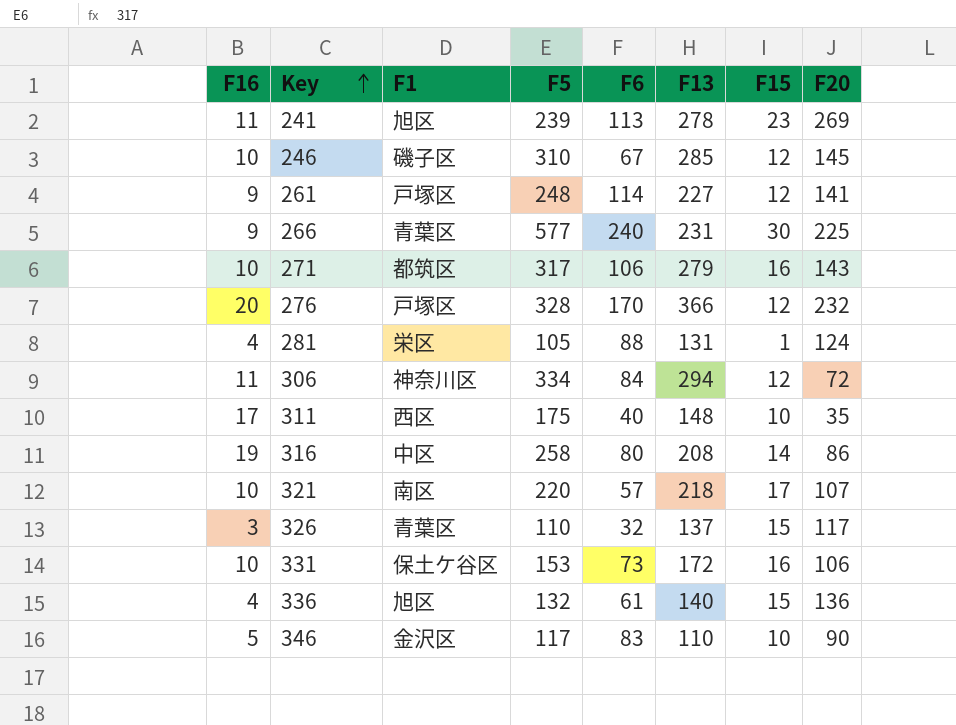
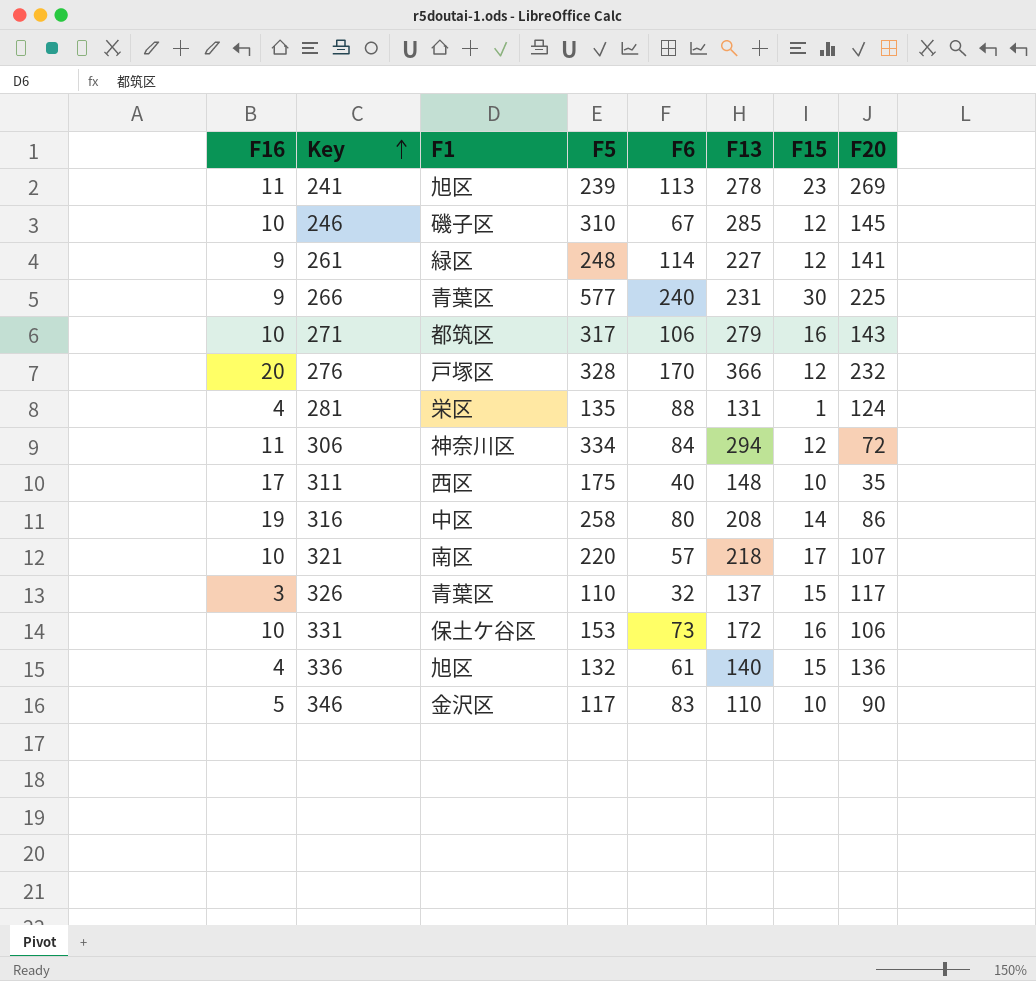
261 | F1: 戸塚区 -> 緑区
281 | F5: 105 -> 135

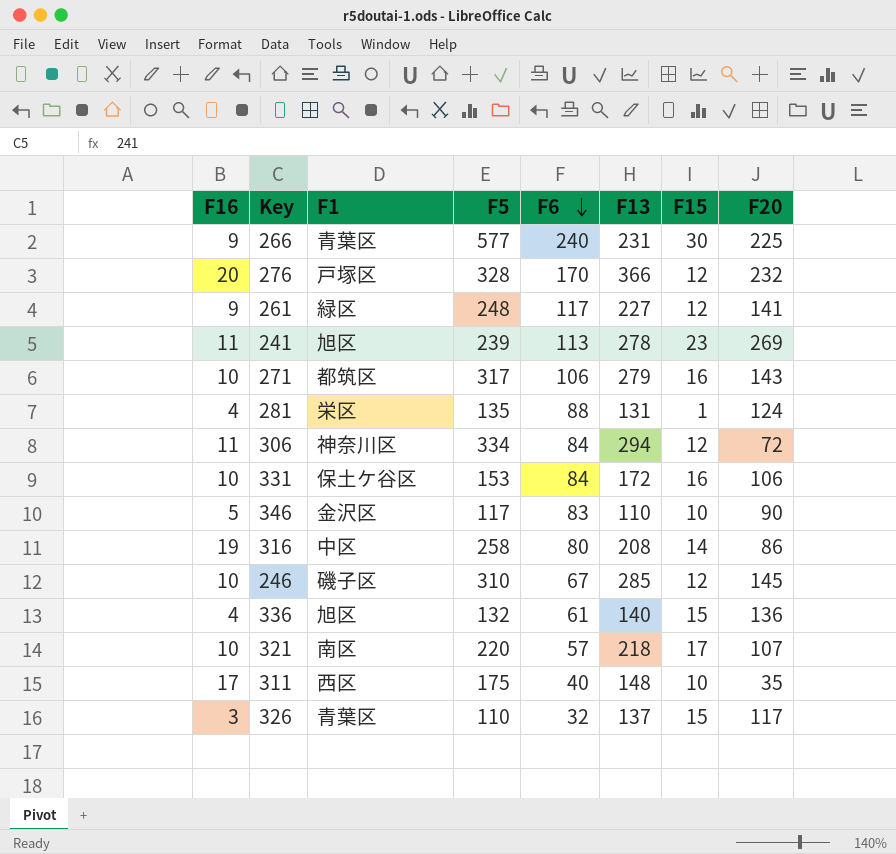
row order: Key ascending -> F6 descending
261 | F6: 114 -> 117
331 | F6: 73 -> 84

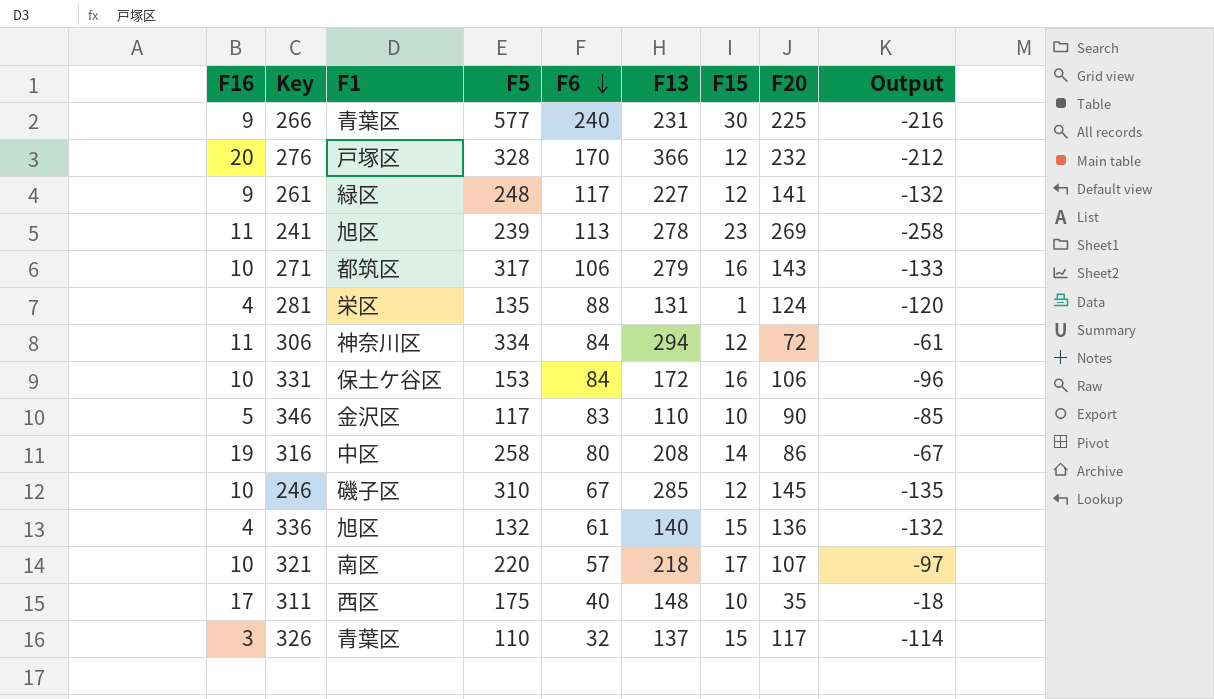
column Output | formula: none -> [F16] - [F20]

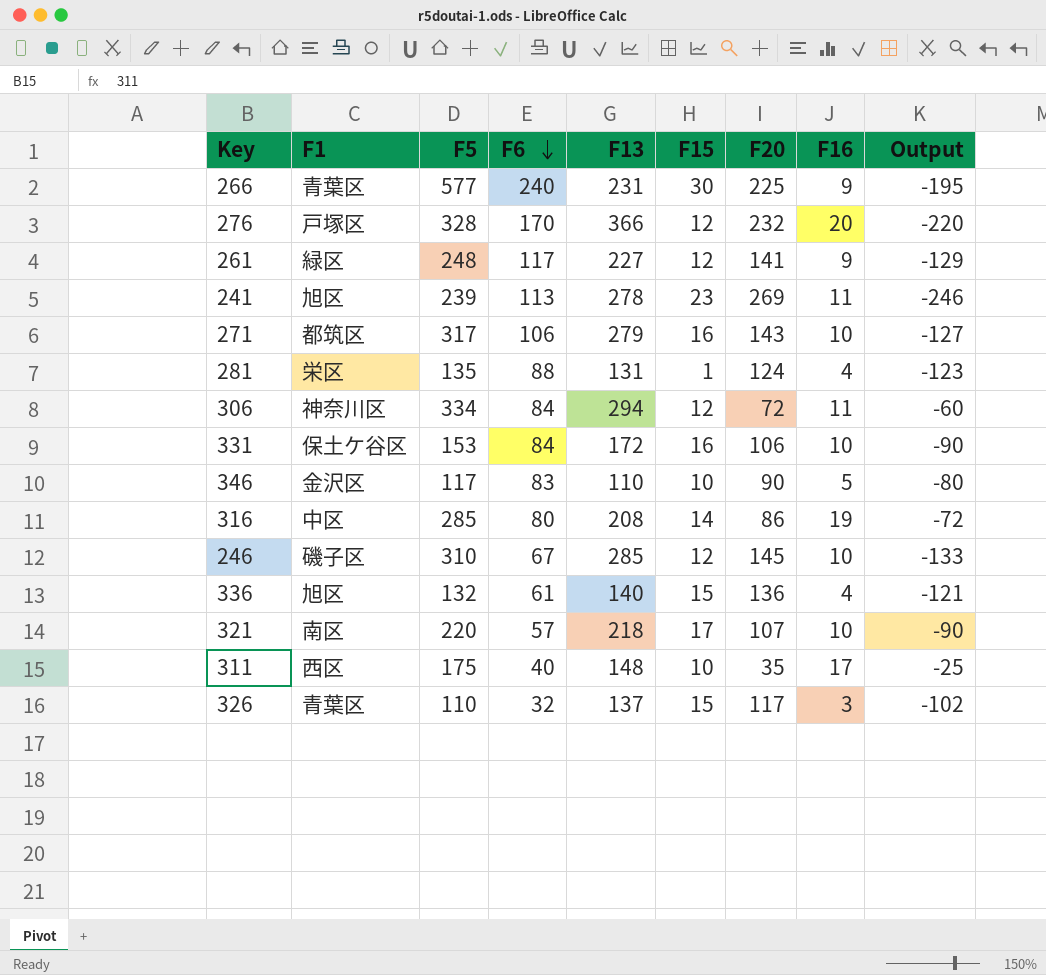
column F16 | position: 1 -> 8
column Output | formula: [F16] - [F20] -> [F15] - [F20]
316 | F5: 258 -> 285

